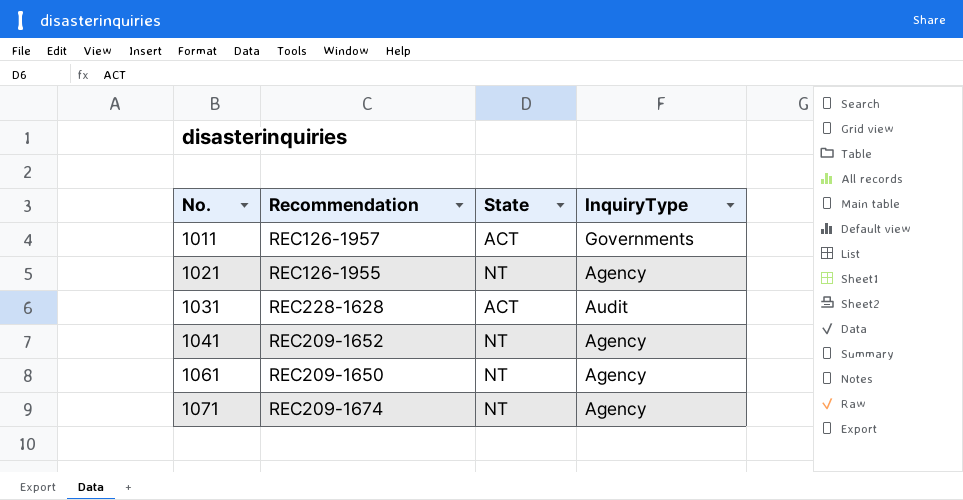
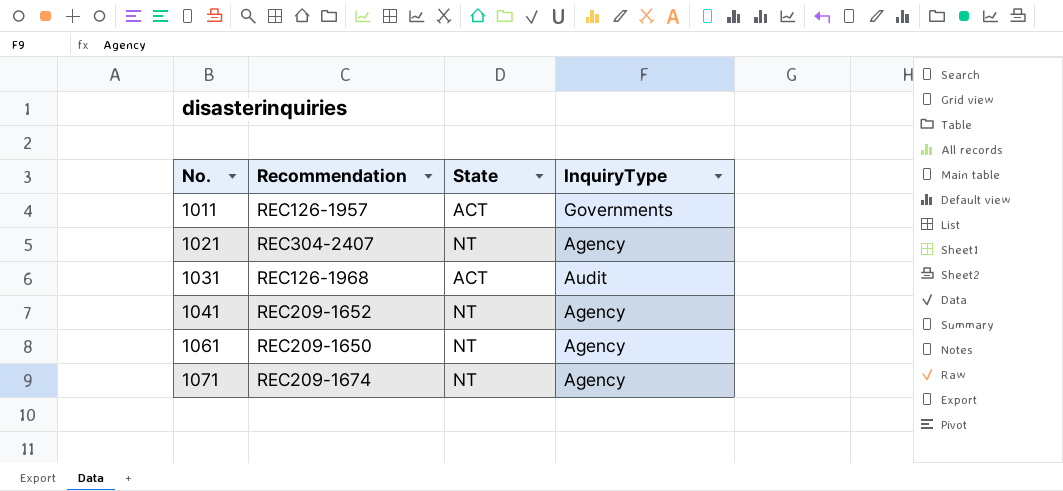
1021 | Recommendation: REC126-1955 -> REC304-2407
1031 | Recommendation: REC228-1628 -> REC126-1968

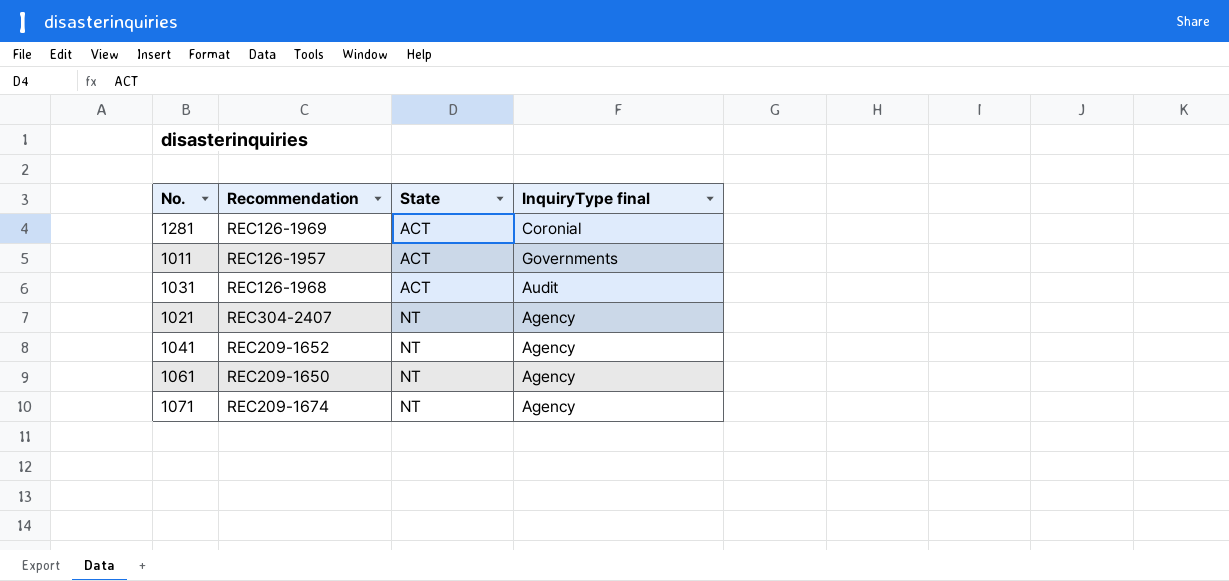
row order: No. ascending -> State ascending
column name: InquiryType -> InquiryType final
row 1281: none -> REC126-1969 | ACT | Coronial

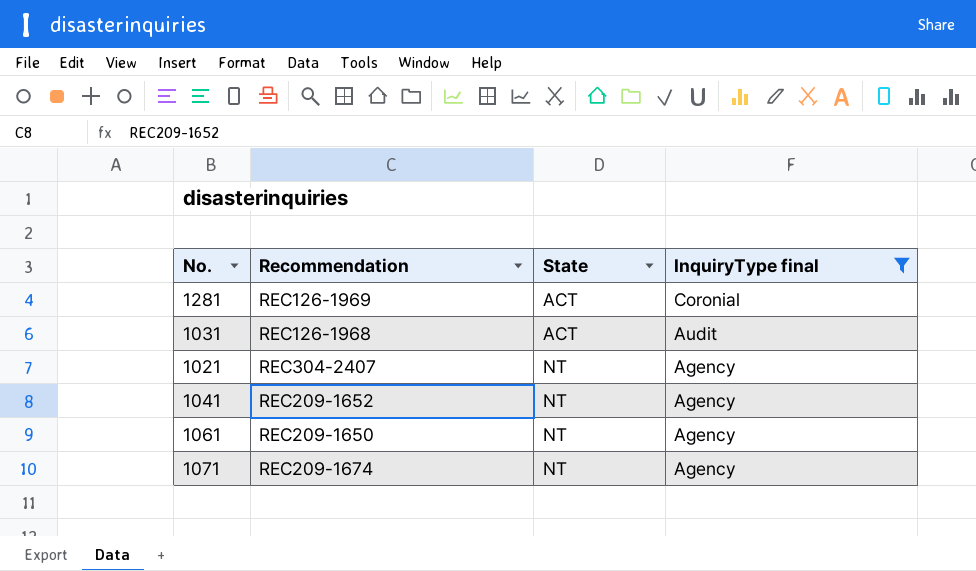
filter: none -> InquiryType final != Governments

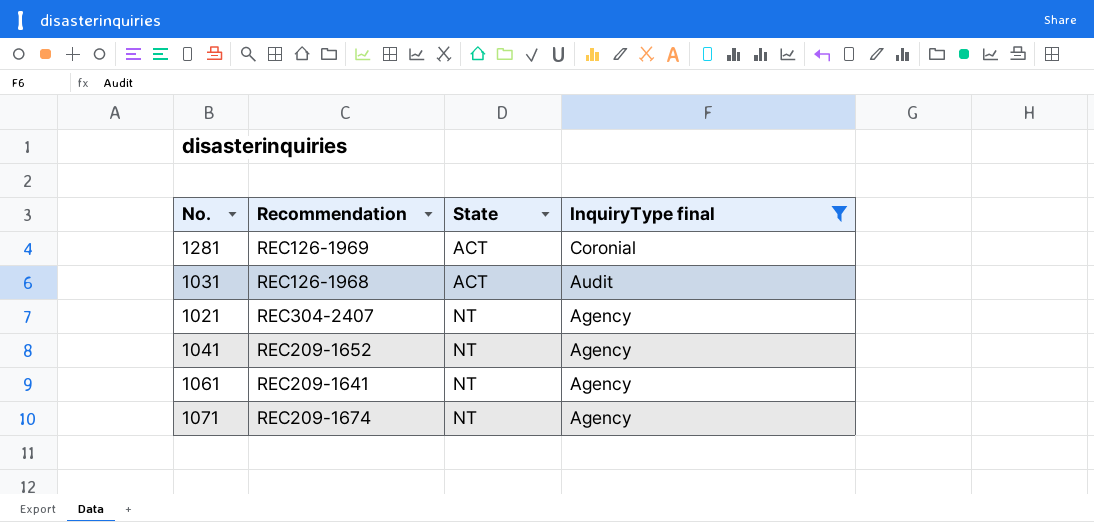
1061 | Recommendation: REC209-1650 -> REC209-1641

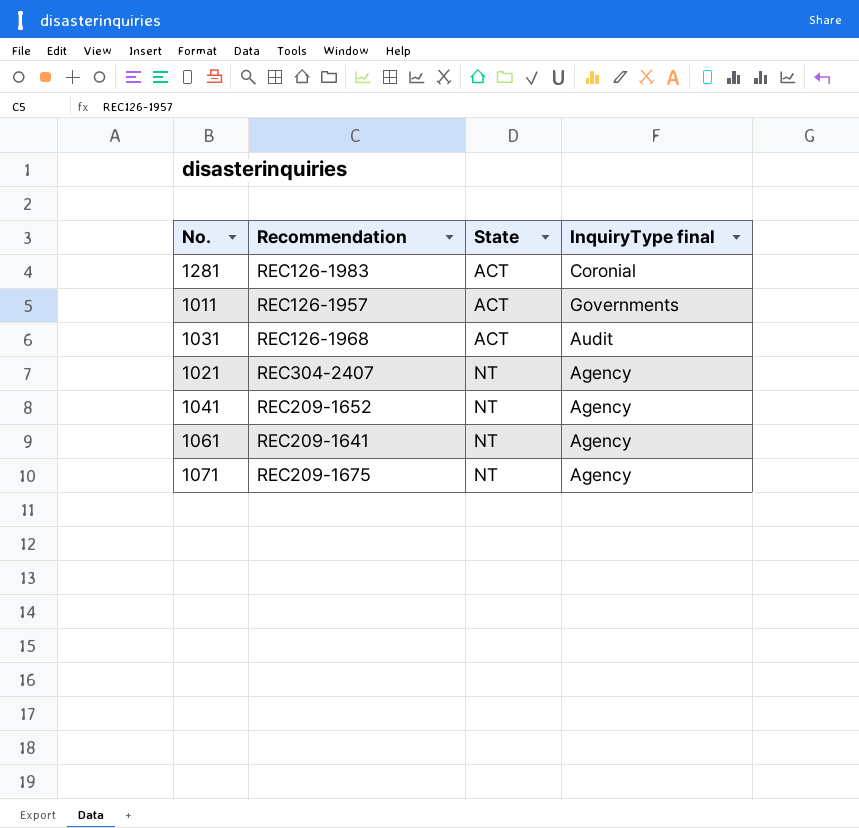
filter: InquiryType final != Governments -> none
1281 | Recommendation: REC126-1969 -> REC126-1983
1071 | Recommendation: REC209-1674 -> REC209-1675

